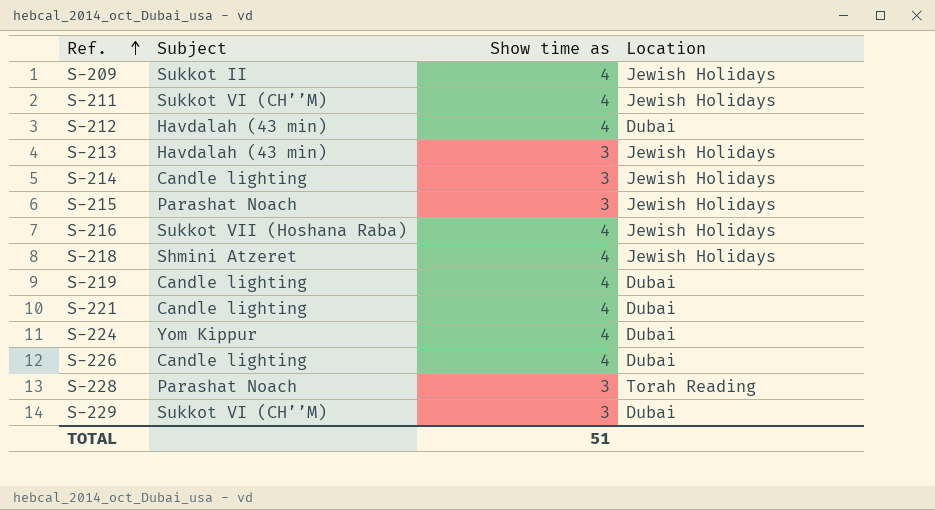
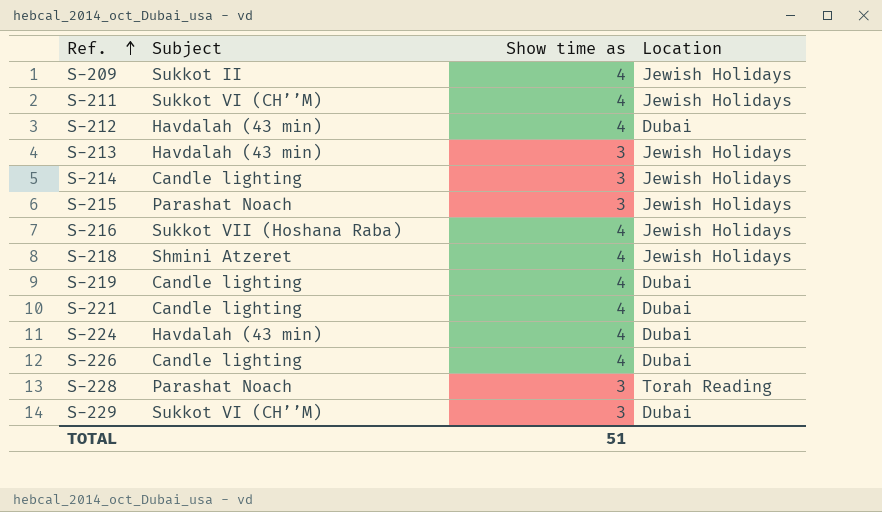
S-224 | Subject: Yom Kippur -> Havdalah (43 min)

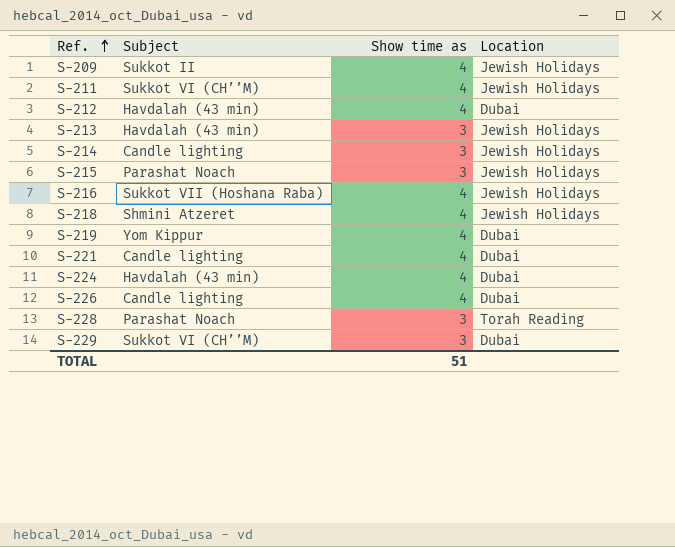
S-219 | Subject: Candle lighting -> Yom Kippur

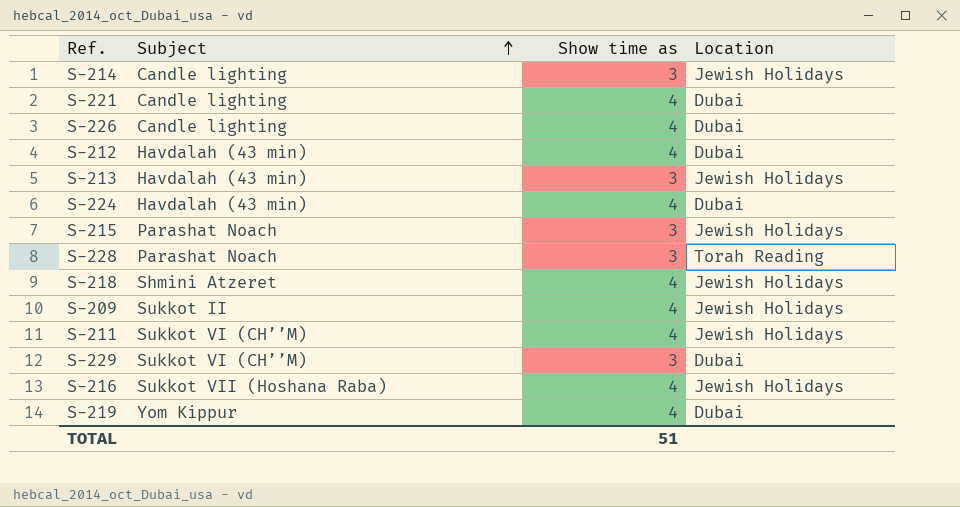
row order: Ref. ascending -> Subject ascending

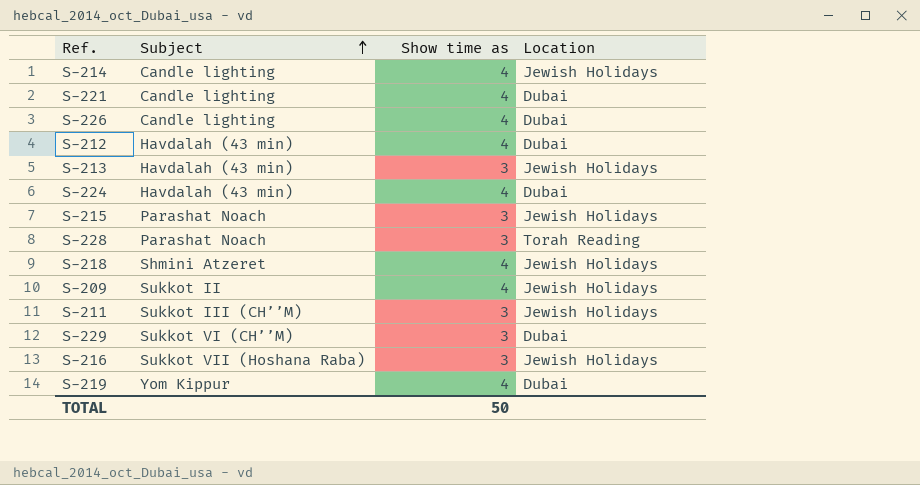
S-214 | Show time as: 3 -> 4
S-211 | Subject: Sukkot VI (CH’’M) -> Sukkot III (CH’’M)
S-211 | Show time as: 4 -> 3
S-216 | Show time as: 4 -> 3
TOTAL | Show time as: 51 -> 50

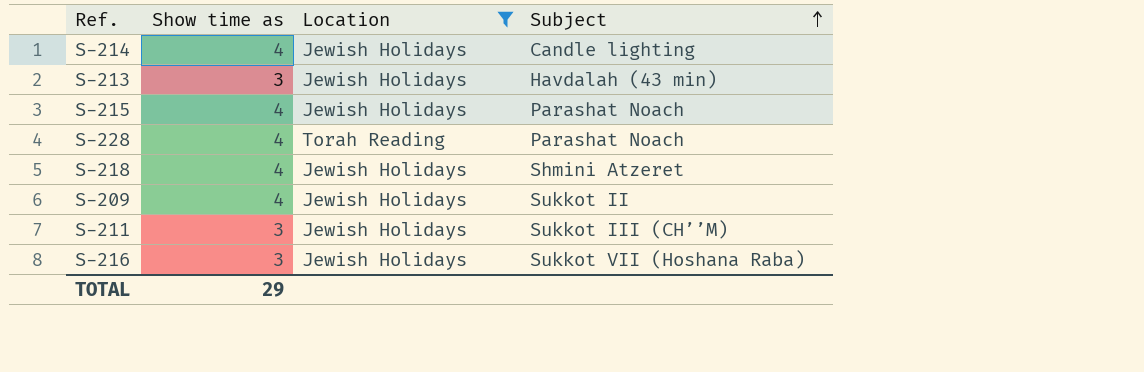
filter: none -> Location != Dubai
column Subject | position: 2 -> 4
S-215 | Show time as: 3 -> 4
S-228 | Show time as: 3 -> 4
TOTAL | Show time as: 50 -> 29

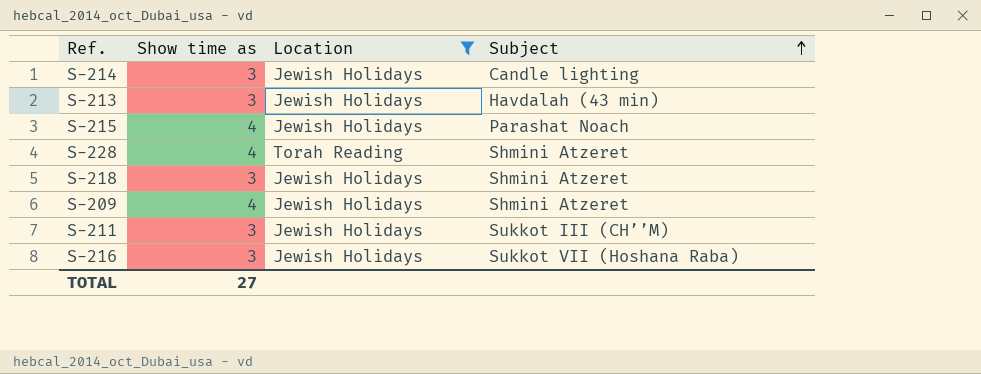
S-214 | Show time as: 4 -> 3
S-228 | Subject: Parashat Noach -> Shmini Atzeret
S-218 | Show time as: 4 -> 3
S-209 | Subject: Sukkot II -> Shmini Atzeret
TOTAL | Show time as: 29 -> 27

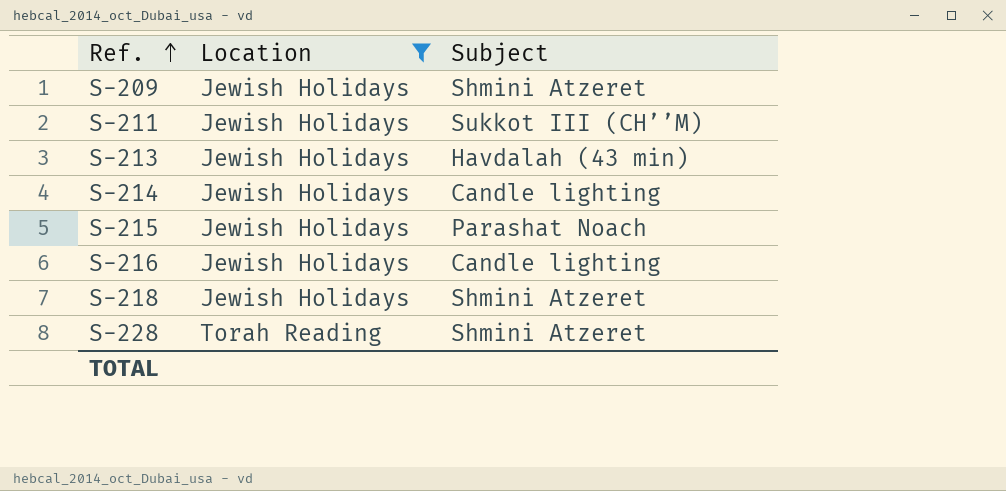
row order: Subject ascending -> Ref. ascending
column Show time as | position: 2 -> none
S-216 | Subject: Sukkot VII (Hoshana Raba) -> Candle lighting

